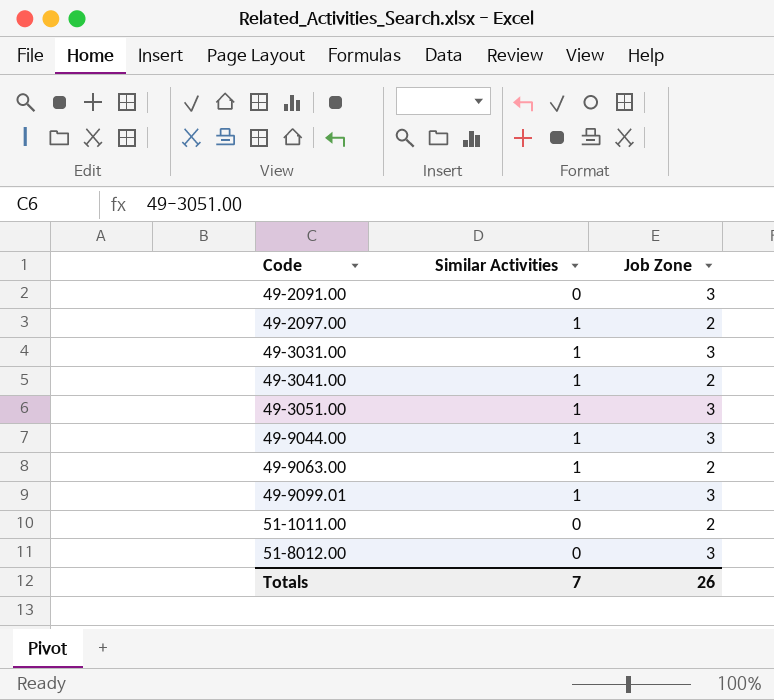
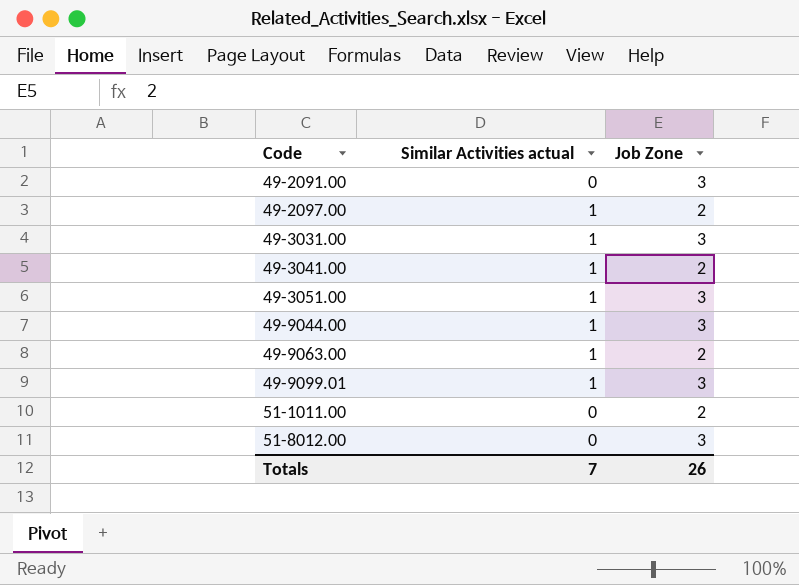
column name: Similar Activities -> Similar Activities actual

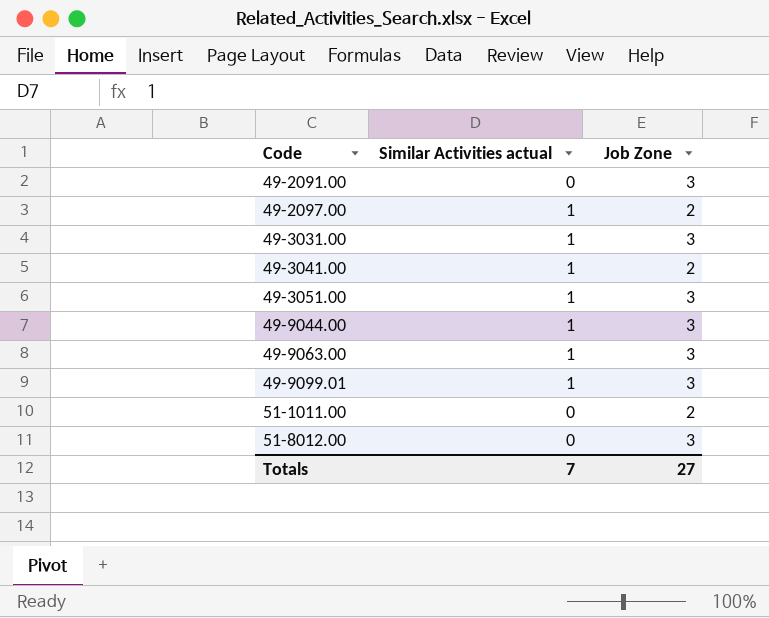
49-9063.00 | Job Zone: 2 -> 3
Totals | Job Zone: 26 -> 27

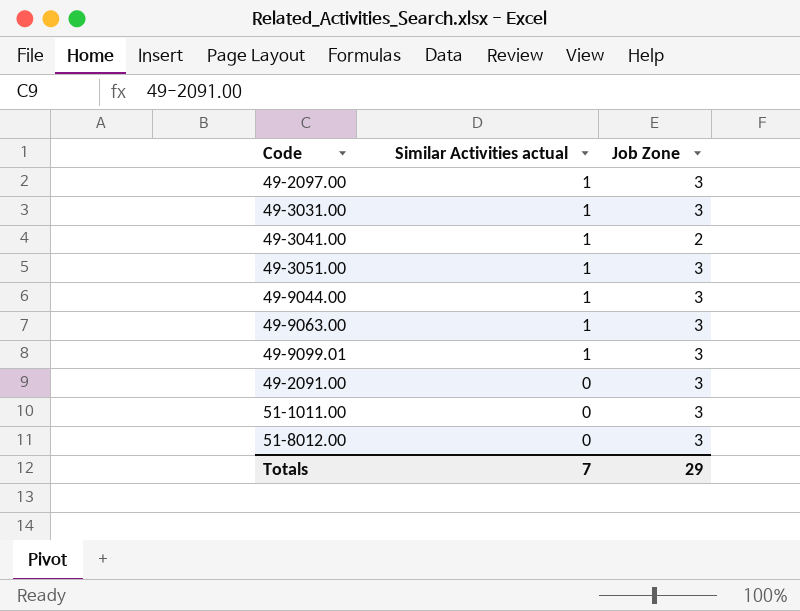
row order: Code ascending -> Similar Activities actual descending
49-2097.00 | Job Zone: 2 -> 3
51-1011.00 | Job Zone: 2 -> 3
Totals | Job Zone: 27 -> 29

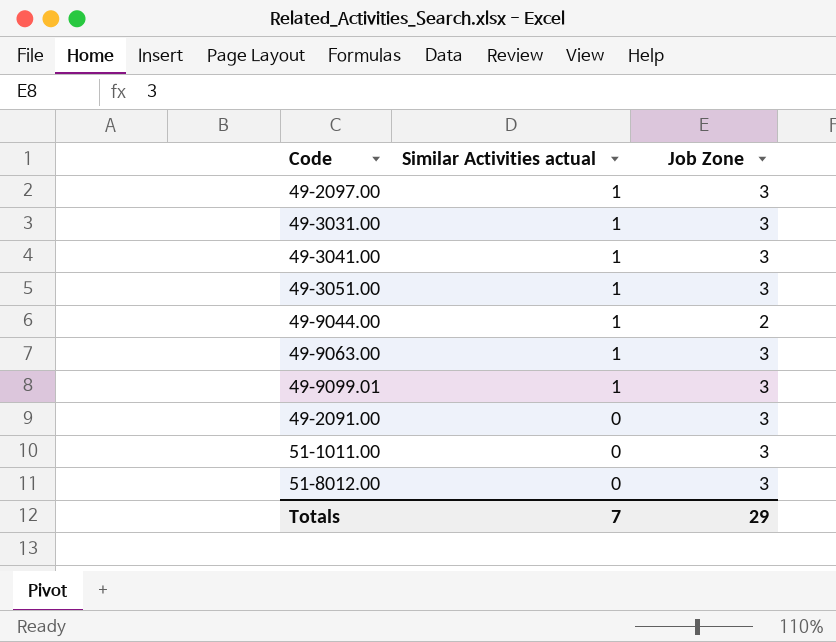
49-3041.00 | Job Zone: 2 -> 3
49-9044.00 | Job Zone: 3 -> 2

